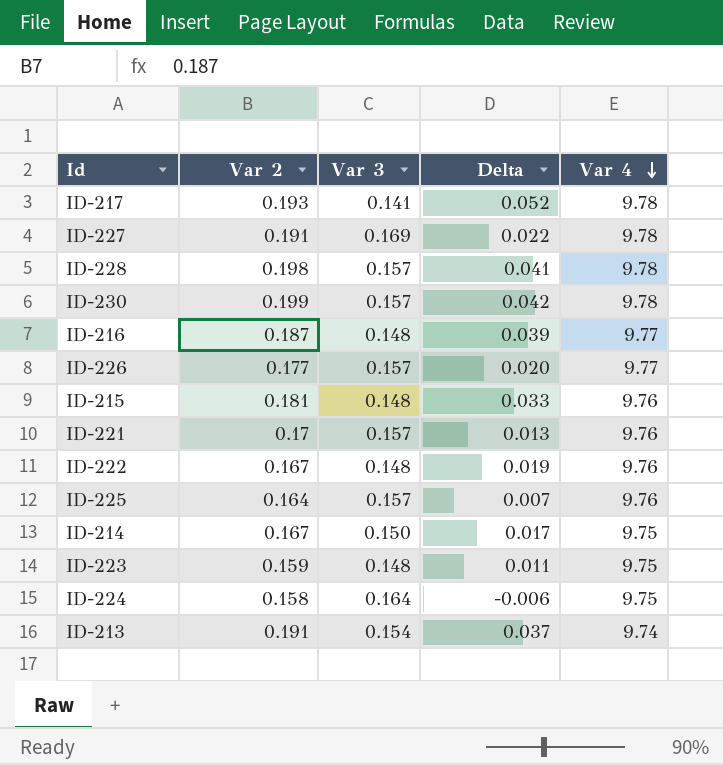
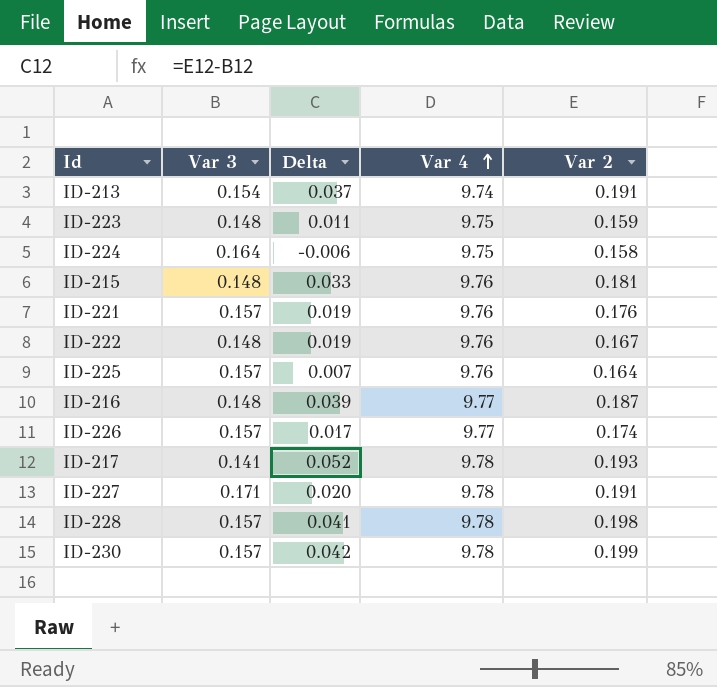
row order: Var 4 descending -> Var 4 ascending
column Var 2 | position: 2 -> 5
row ID-214: 0.167 | 0.150 | 0.017 | 9.75 -> none
ID-221 | Delta: 0.013 -> 0.019
ID-221 | Var 2: 0.17 -> 0.176
ID-226 | Delta: 0.020 -> 0.017
ID-226 | Var 2: 0.177 -> 0.174
ID-227 | Var 3: 0.169 -> 0.171
ID-227 | Delta: 0.022 -> 0.020

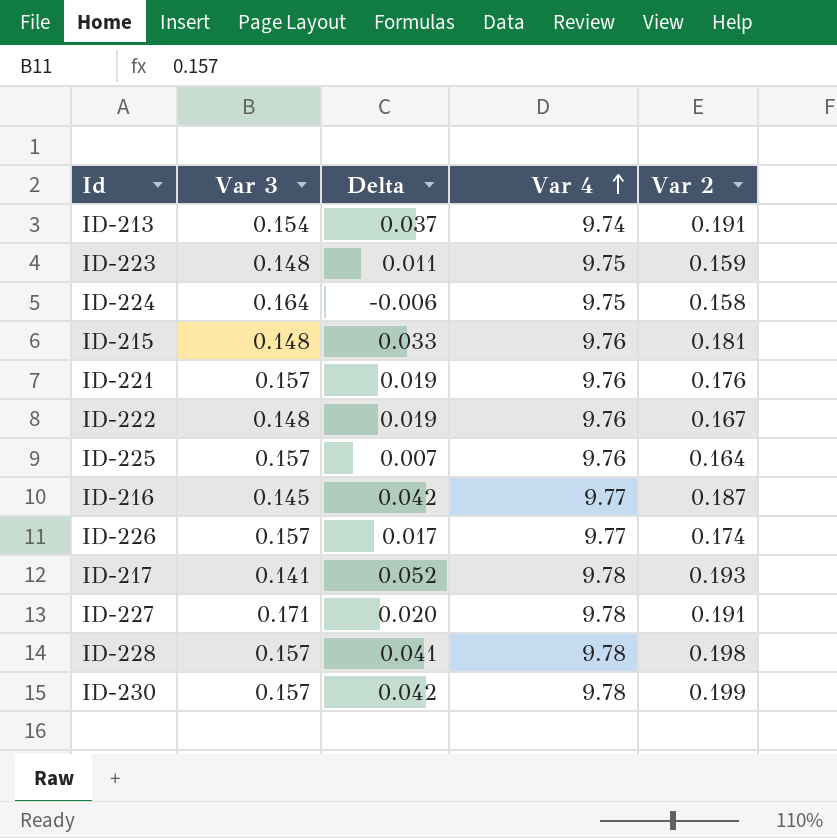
ID-216 | Var 3: 0.148 -> 0.145
ID-216 | Delta: 0.039 -> 0.042

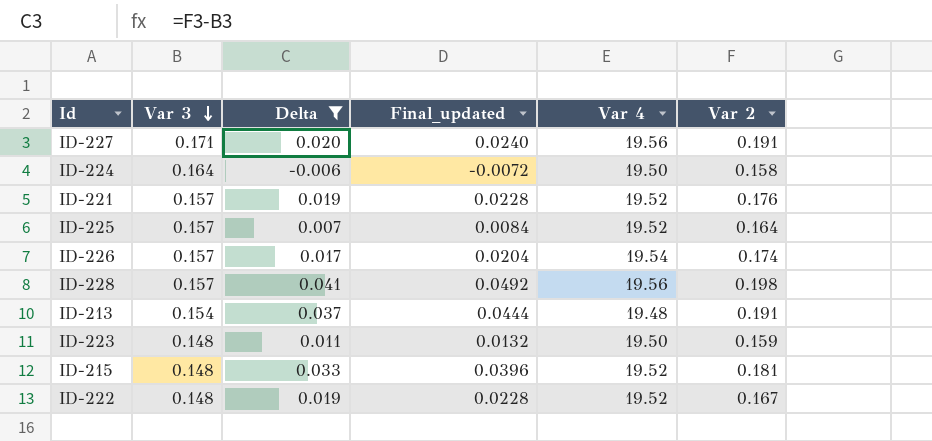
filter: none -> Delta <= 0.041
row order: Var 4 ascending -> Var 3 descending
column Final_updated | formula: none -> [Delta] * 1.2
ID-227 | Var 4: 9.78 -> 19.56
ID-224 | Var 4: 9.75 -> 19.50
ID-221 | Var 4: 9.76 -> 19.52
ID-225 | Var 4: 9.76 -> 19.52
ID-226 | Var 4: 9.77 -> 19.54
ID-228 | Var 4: 9.78 -> 19.56
ID-213 | Var 4: 9.74 -> 19.48
ID-223 | Var 4: 9.75 -> 19.50
ID-215 | Var 4: 9.76 -> 19.52
ID-222 | Var 4: 9.76 -> 19.52

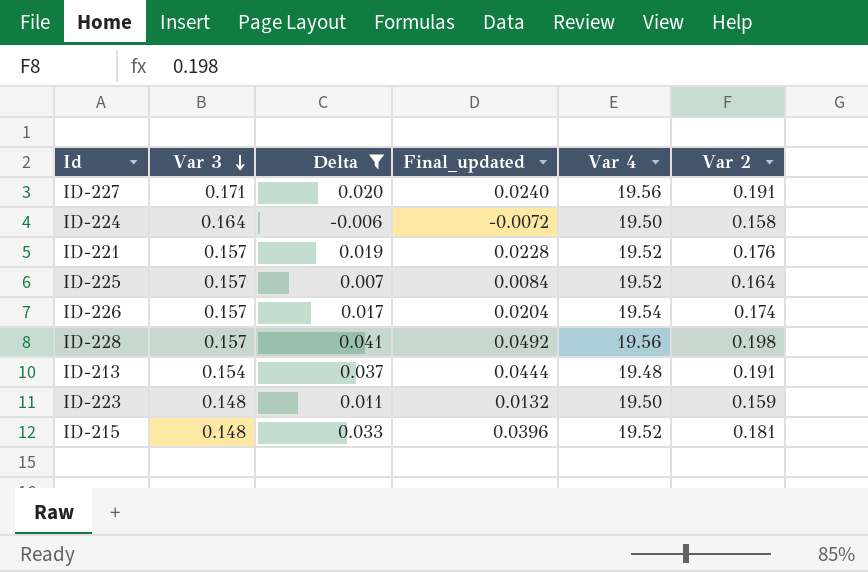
row ID-222: 0.148 | 0.019 | 0.0228 | 19.52 | 0.167 -> none

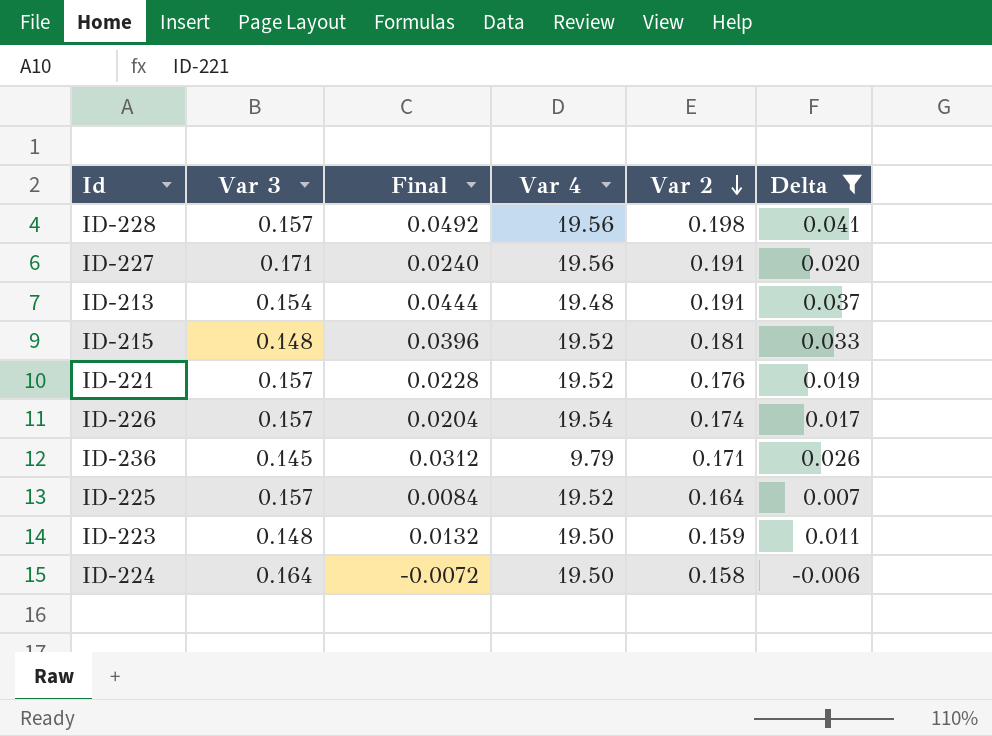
row order: Var 3 descending -> Var 2 descending
column name: Final_updated -> Final
column Delta | position: 3 -> 6
row ID-236: none -> 0.145 | 0.0312 | 9.79 | 0.171 | 0.026

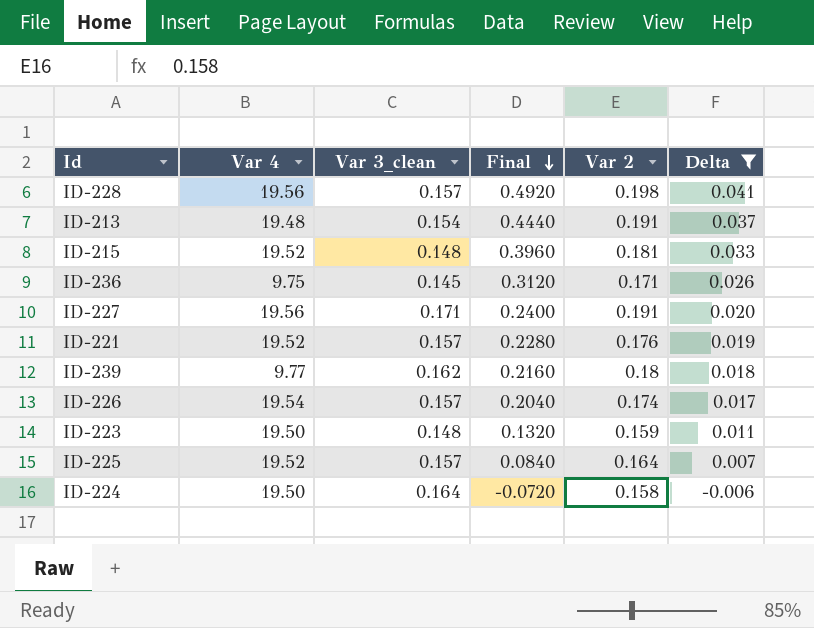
row order: Var 2 descending -> Final descending
column Var 4 | position: 4 -> 2
column name: Var 3 -> Var 3_clean
column Final | formula: [Delta] * 1.2 -> [Delta] * 12
ID-236 | Var 4: 9.79 -> 9.75
row ID-239: none -> 9.77 | 0.162 | 0.2160 | 0.18 | 0.018

